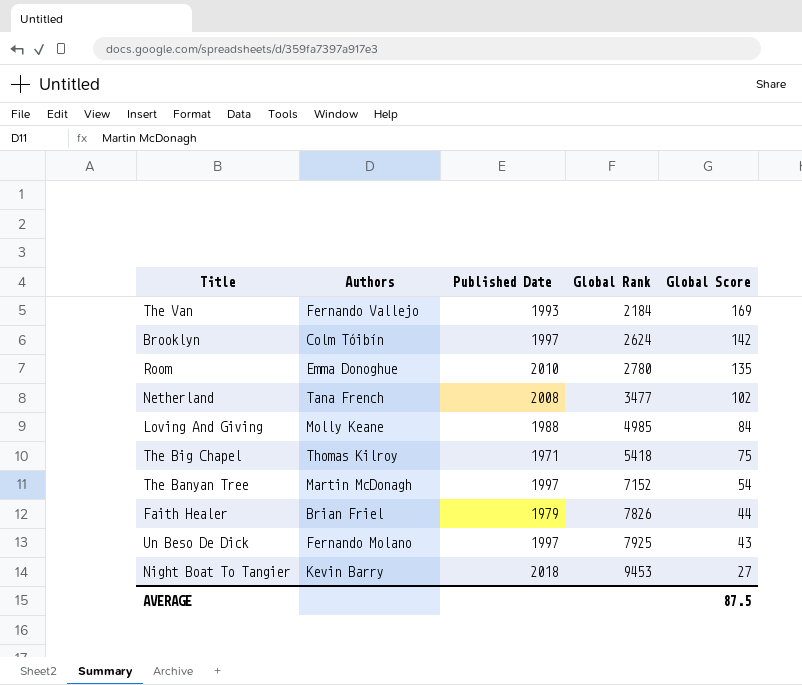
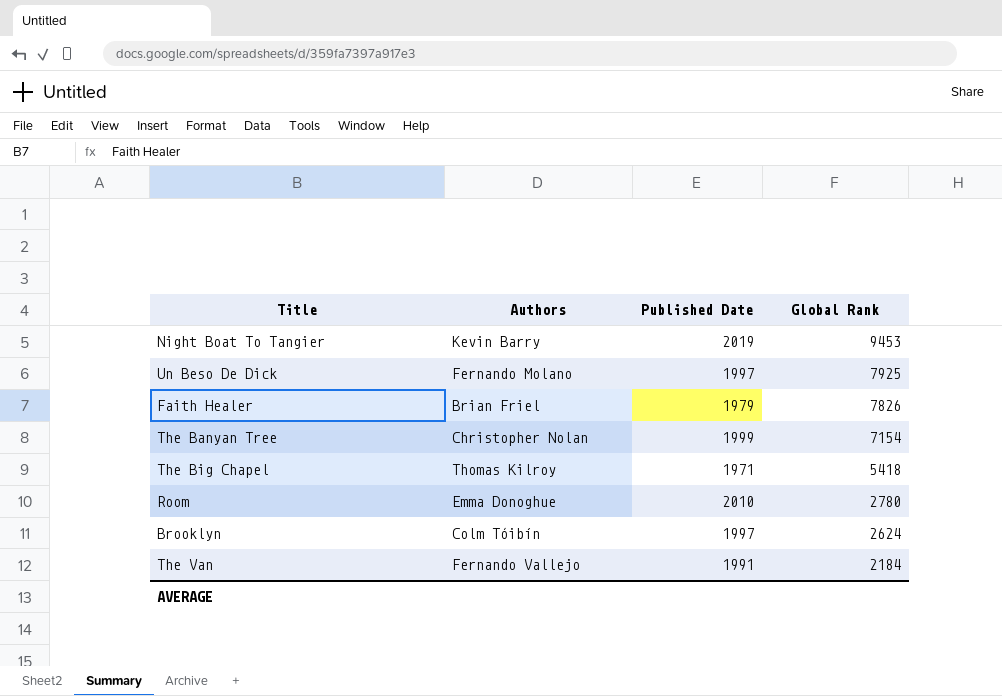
row order: Global Rank ascending -> Global Rank descending
column Global Score | position: 5 -> none
row Netherland: Tana French | 2008 | 3477 | 102 -> none
row Loving And Giving: Molly Keane | 1988 | 4985 | 84 -> none
Night Boat To Tangier | Published Date: 2018 -> 2019
The Banyan Tree | Authors: Martin McDonagh -> Christopher Nolan
The Banyan Tree | Published Date: 1997 -> 1999
The Banyan Tree | Global Rank: 7152 -> 7154
The Van | Published Date: 1993 -> 1991

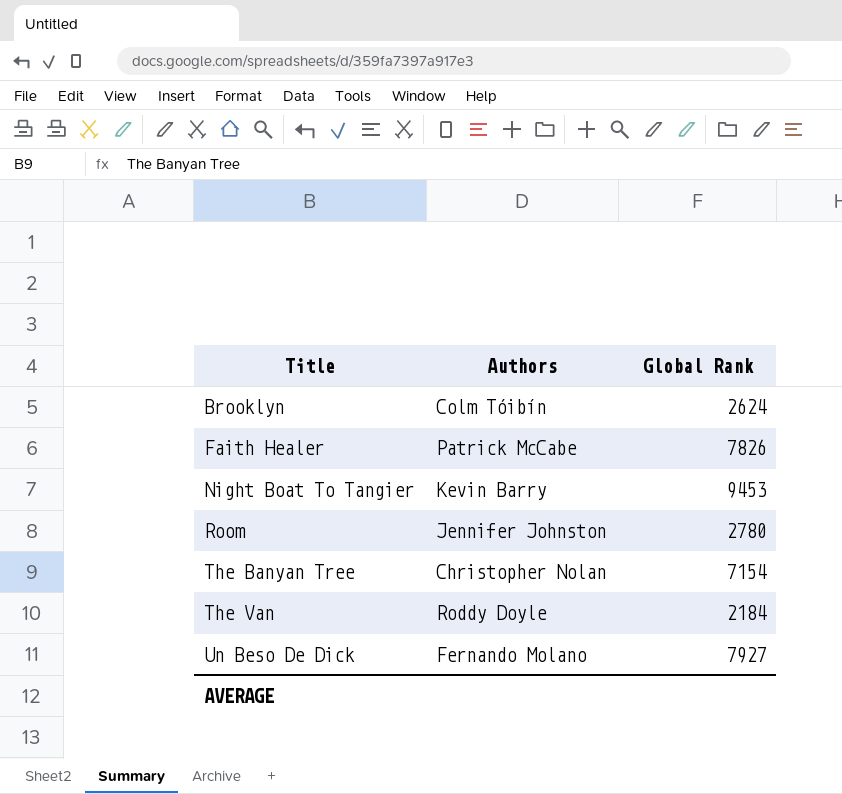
row order: Global Rank descending -> Title ascending
column Published Date | position: 3 -> none
row The Big Chapel: Thomas Kilroy | 1971 | 5418 -> none
Faith Healer | Authors: Brian Friel -> Patrick McCabe
Room | Authors: Emma Donoghue -> Jennifer Johnston
The Van | Authors: Fernando Vallejo -> Roddy Doyle
Un Beso De Dick | Global Rank: 7925 -> 7927

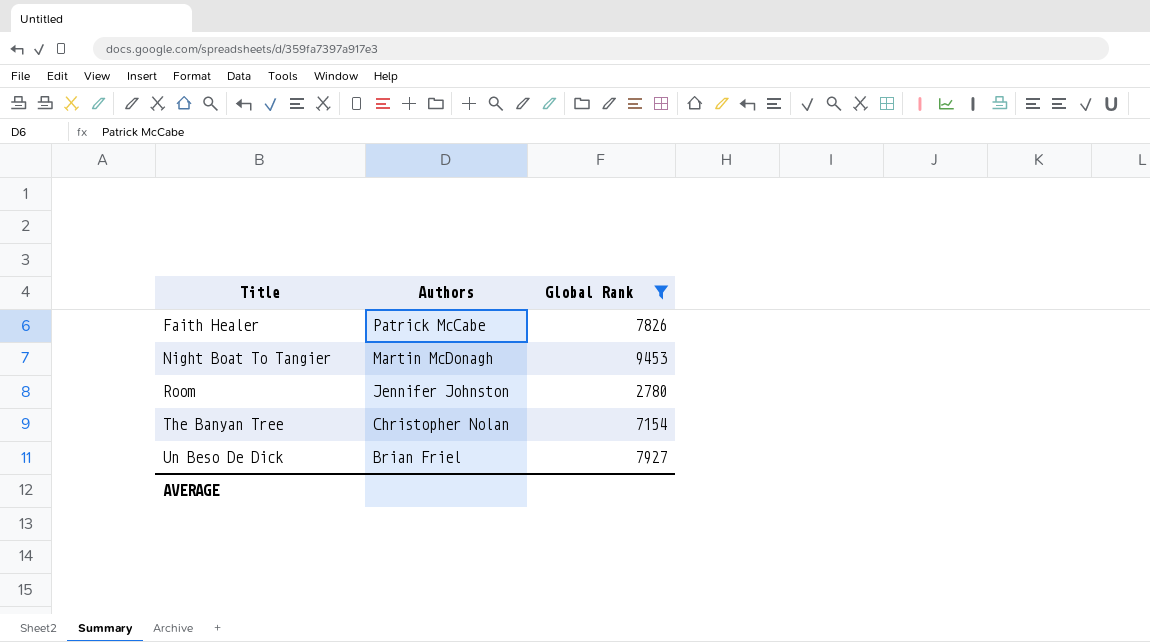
filter: none -> Global Rank >= 2780
Night Boat To Tangier | Authors: Kevin Barry -> Martin McDonagh
Un Beso De Dick | Authors: Fernando Molano -> Brian Friel

